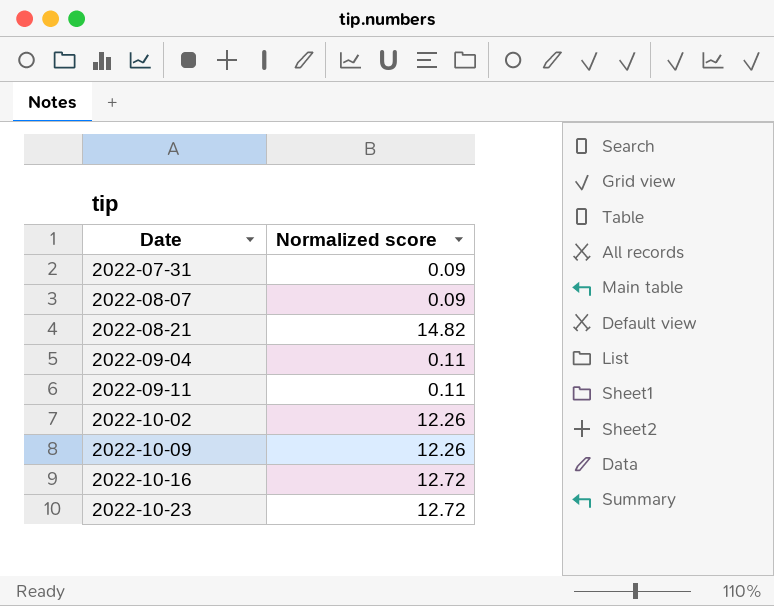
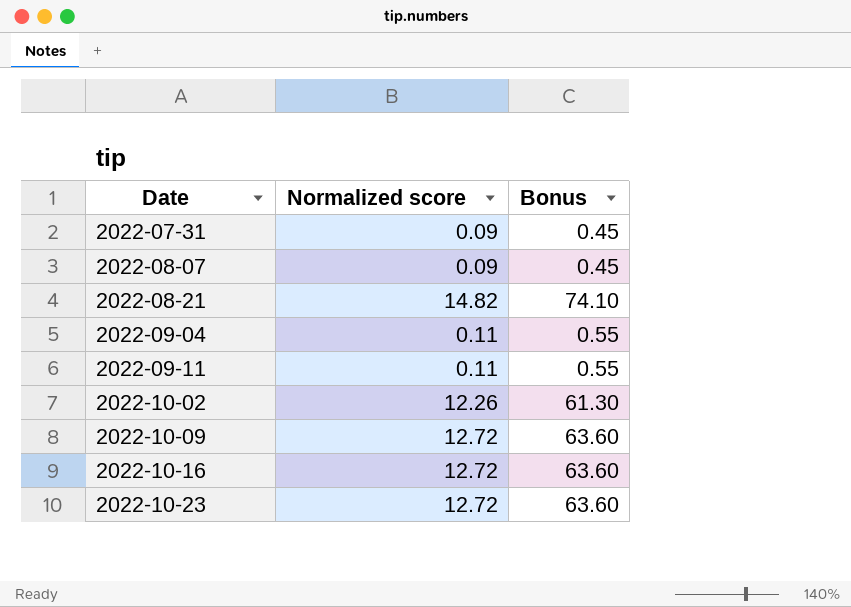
column Bonus | formula: none -> [Normalized score] * 5
2022-10-09 | Normalized score: 12.26 -> 12.72

